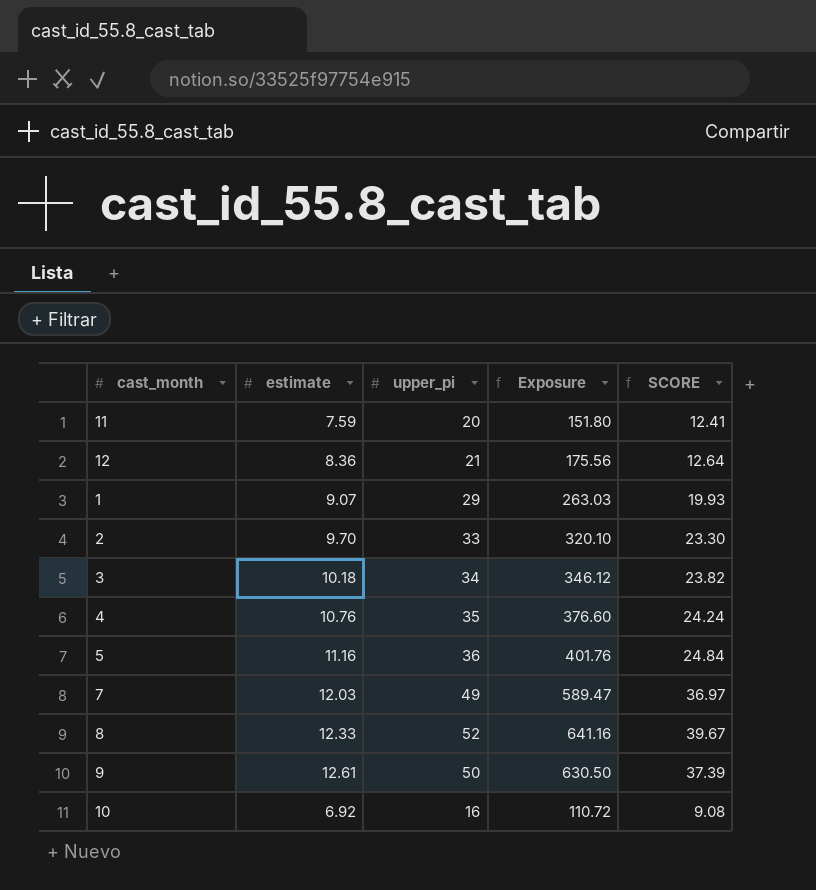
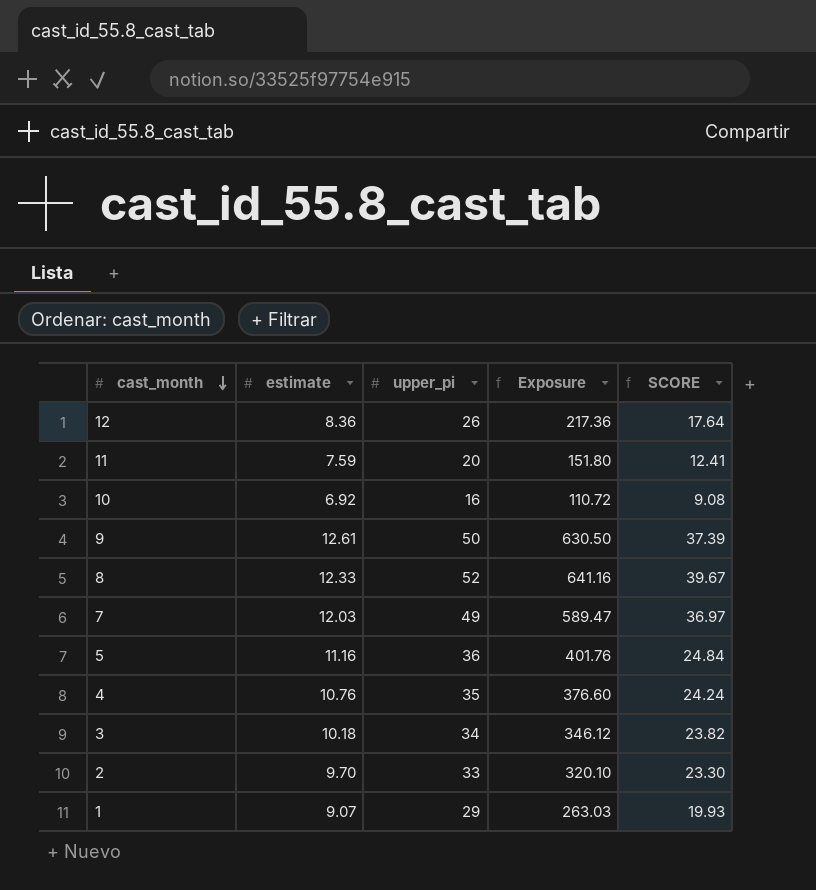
row order: none -> cast_month descending
12 | upper_pi: 21 -> 26
12 | Exposure: 175.56 -> 217.36
12 | SCORE: 12.64 -> 17.64

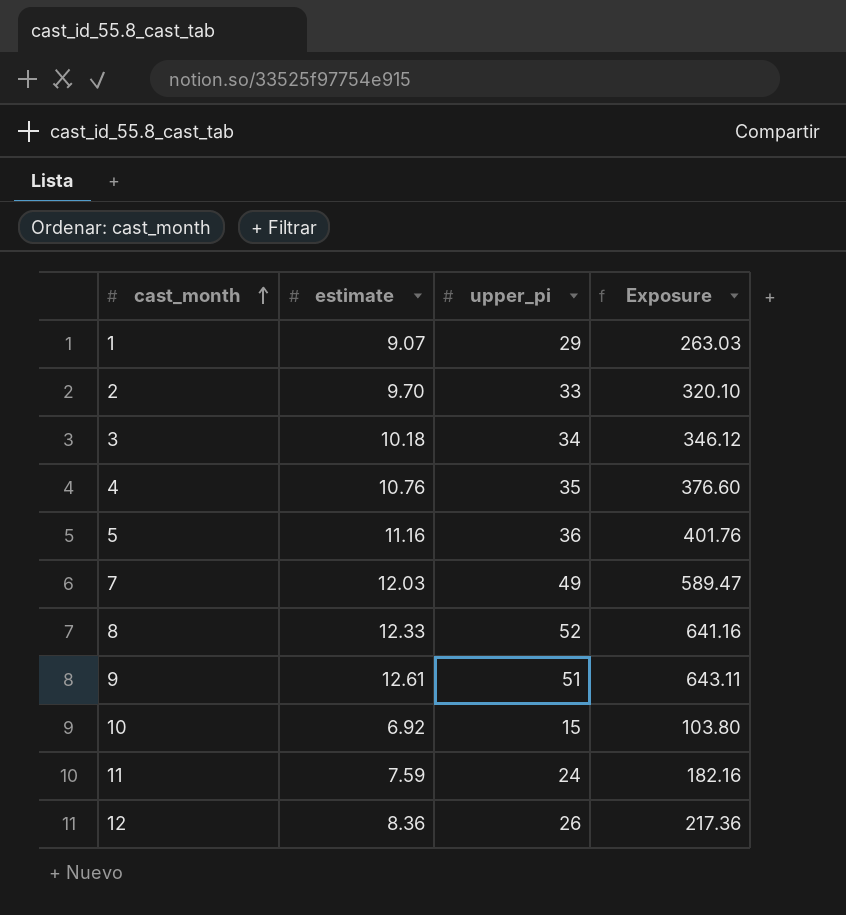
row order: cast_month descending -> cast_month ascending
column SCORE | formula: [upper_pi] - [estimate] -> none
9 | upper_pi: 50 -> 51
9 | Exposure: 630.50 -> 643.11
10 | upper_pi: 16 -> 15
10 | Exposure: 110.72 -> 103.80
11 | upper_pi: 20 -> 24
11 | Exposure: 151.80 -> 182.16

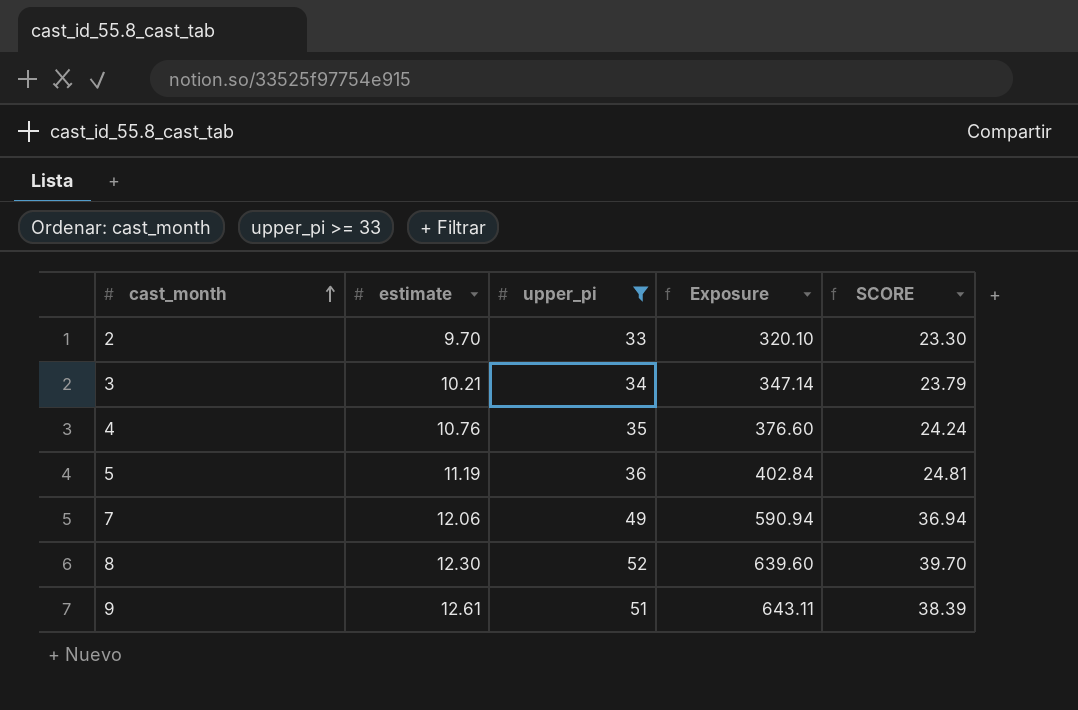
filter: none -> upper_pi >= 33
column SCORE | formula: none -> [upper_pi] - [estimate]
3 | estimate: 10.18 -> 10.21
3 | Exposure: 346.12 -> 347.14
5 | estimate: 11.16 -> 11.19
5 | Exposure: 401.76 -> 402.84
7 | estimate: 12.03 -> 12.06
7 | Exposure: 589.47 -> 590.94
8 | estimate: 12.33 -> 12.30
8 | Exposure: 641.16 -> 639.60

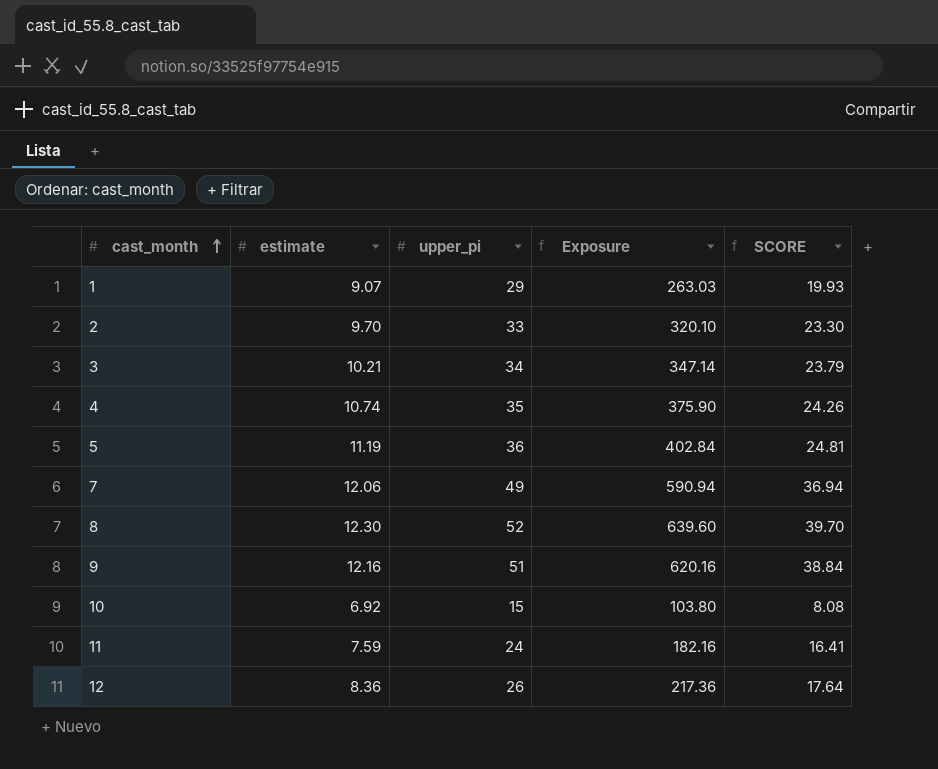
filter: upper_pi >= 33 -> none
4 | estimate: 10.76 -> 10.74
4 | Exposure: 376.60 -> 375.90
4 | SCORE: 24.24 -> 24.26
9 | estimate: 12.61 -> 12.16
9 | Exposure: 643.11 -> 620.16
9 | SCORE: 38.39 -> 38.84

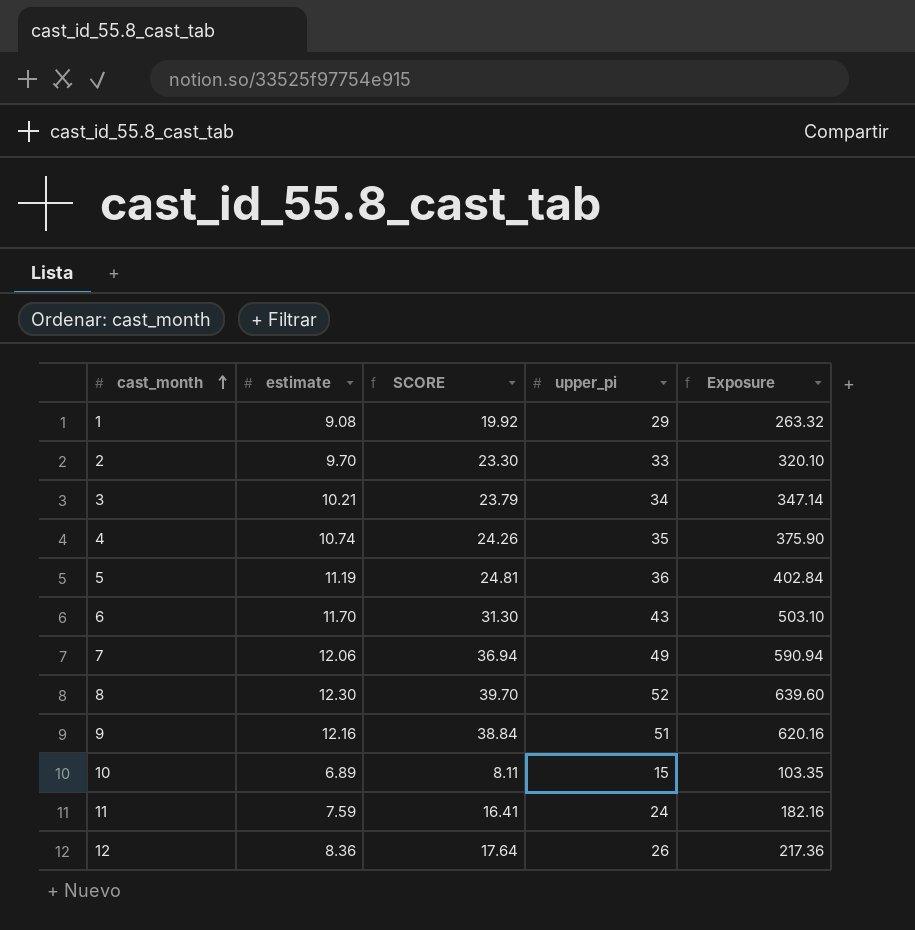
column SCORE | position: 5 -> 3
1 | estimate: 9.07 -> 9.08
1 | SCORE: 19.93 -> 19.92
1 | Exposure: 263.03 -> 263.32
row 6: none -> 11.70 | 31.30 | 43 | 503.10
10 | estimate: 6.92 -> 6.89
10 | SCORE: 8.08 -> 8.11
10 | Exposure: 103.80 -> 103.35

